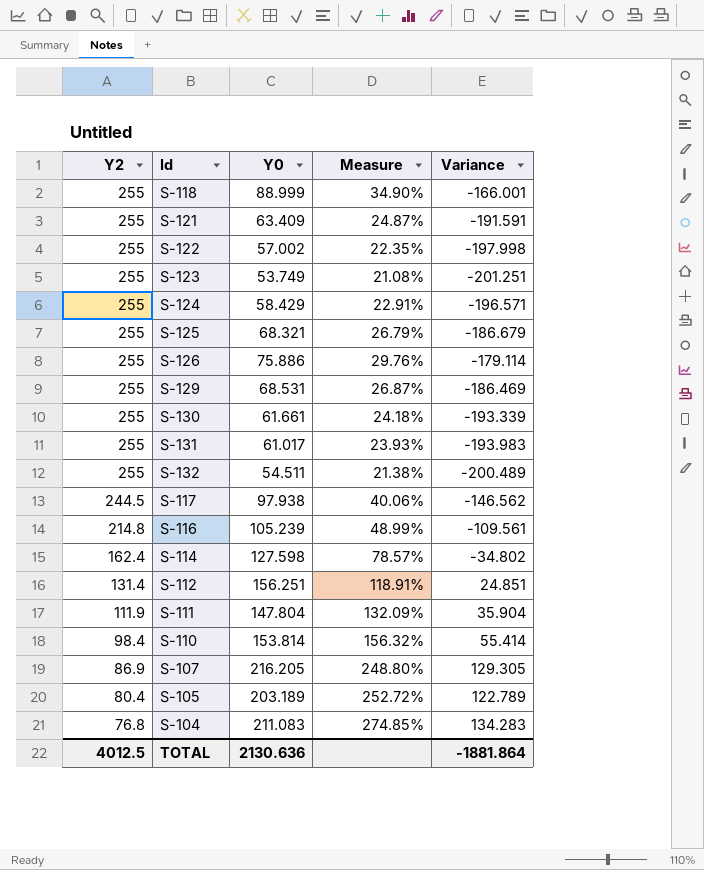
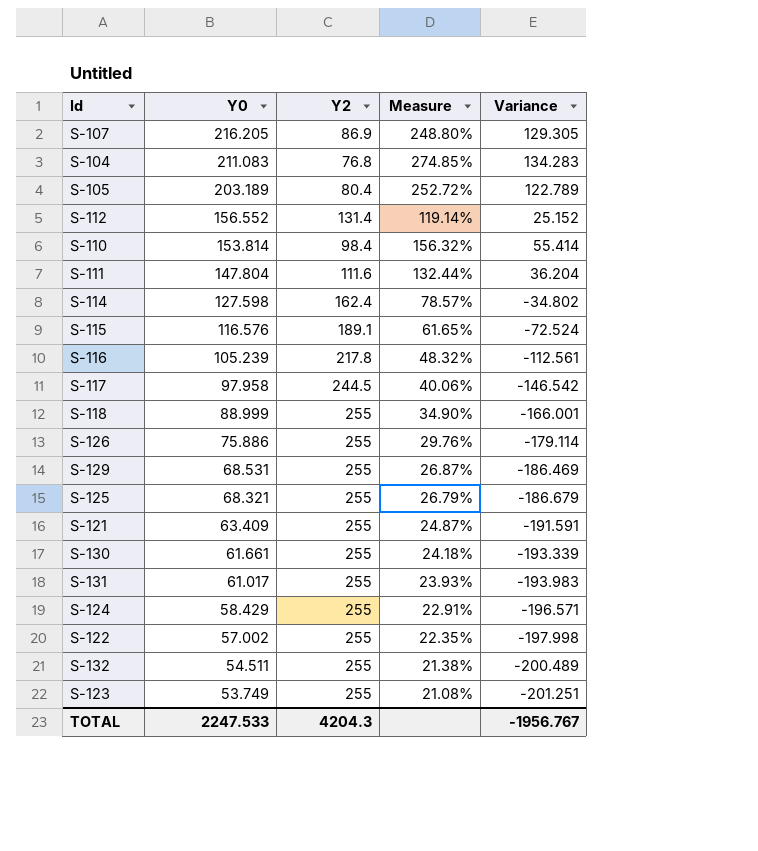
row order: Y2 descending -> Y0 descending
column Y2 | position: 1 -> 3
S-112 | Y0: 156.251 -> 156.552
S-112 | Measure: 118.91% -> 119.14%
S-112 | Variance: 24.851 -> 25.152
S-111 | Y2: 111.9 -> 111.6
S-111 | Measure: 132.09% -> 132.44%
S-111 | Variance: 35.904 -> 36.204
row S-115: none -> 116.576 | 189.1 | 61.65% | -72.524
S-116 | Y2: 214.8 -> 217.8
S-116 | Measure: 48.99% -> 48.32%
S-116 | Variance: -109.561 -> -112.561
S-117 | Y0: 97.938 -> 97.958
S-117 | Variance: -146.562 -> -146.542
TOTAL | Y0: 2130.636 -> 2247.533
TOTAL | Y2: 4012.5 -> 4204.3
TOTAL | Variance: -1881.864 -> -1956.767

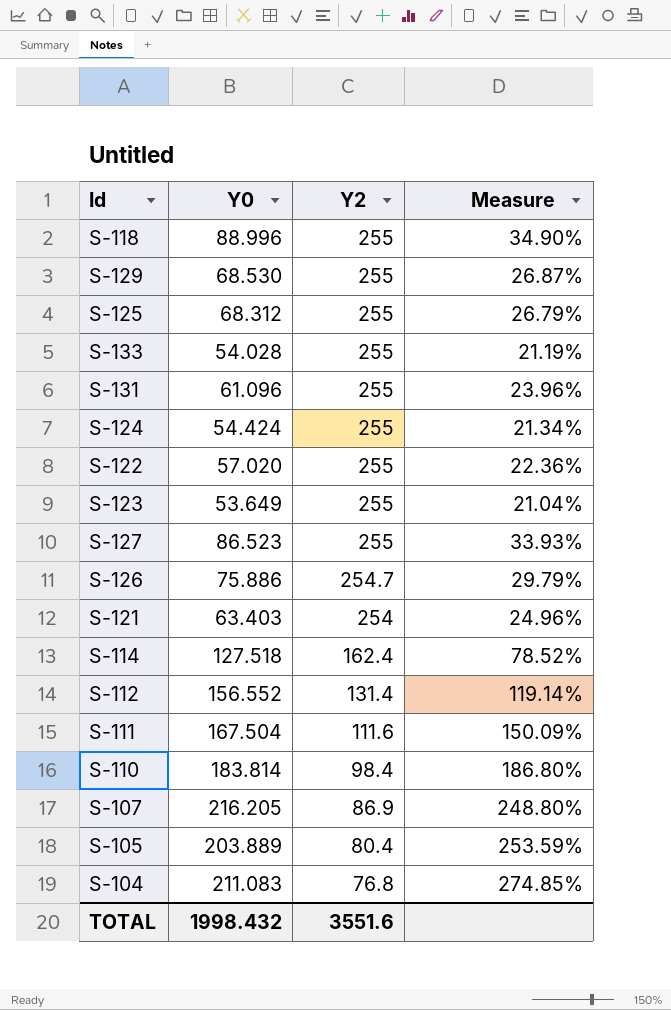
row order: Y0 descending -> Y2 descending
column Variance | formula: [Y0] - [Y2] -> none
row S-115: 116.576 | 189.1 | 61.65% | -72.524 -> none
row S-116: 105.239 | 217.8 | 48.32% | -112.561 -> none
row S-117: 97.958 | 244.5 | 40.06% | -146.542 -> none
row S-130: 61.661 | 255 | 24.18% | -193.339 -> none
row S-132: 54.511 | 255 | 21.38% | -200.489 -> none
S-118 | Y0: 88.999 -> 88.996
S-129 | Y0: 68.531 -> 68.530
S-125 | Y0: 68.321 -> 68.312
row S-133: none -> 54.028 | 255 | 21.19%
S-131 | Y0: 61.017 -> 61.096
S-131 | Measure: 23.93% -> 23.96%
S-124 | Y0: 58.429 -> 54.424
S-124 | Measure: 22.91% -> 21.34%
S-122 | Y0: 57.002 -> 57.020
S-122 | Measure: 22.35% -> 22.36%
S-123 | Y0: 53.749 -> 53.649
S-123 | Measure: 21.08% -> 21.04%
row S-127: none -> 86.523 | 255 | 33.93%
S-126 | Y2: 255 -> 254.7
S-126 | Measure: 29.76% -> 29.79%
S-121 | Y0: 63.409 -> 63.403
S-121 | Y2: 255 -> 254
S-121 | Measure: 24.87% -> 24.96%
S-114 | Y0: 127.598 -> 127.518
S-114 | Measure: 78.57% -> 78.52%
S-111 | Y0: 147.804 -> 167.504
S-111 | Measure: 132.44% -> 150.09%
S-110 | Y0: 153.814 -> 183.814
S-110 | Measure: 156.32% -> 186.80%
S-105 | Y0: 203.189 -> 203.889
S-105 | Measure: 252.72% -> 253.59%
TOTAL | Y0: 2247.533 -> 1998.432
TOTAL | Y2: 4204.3 -> 3551.6

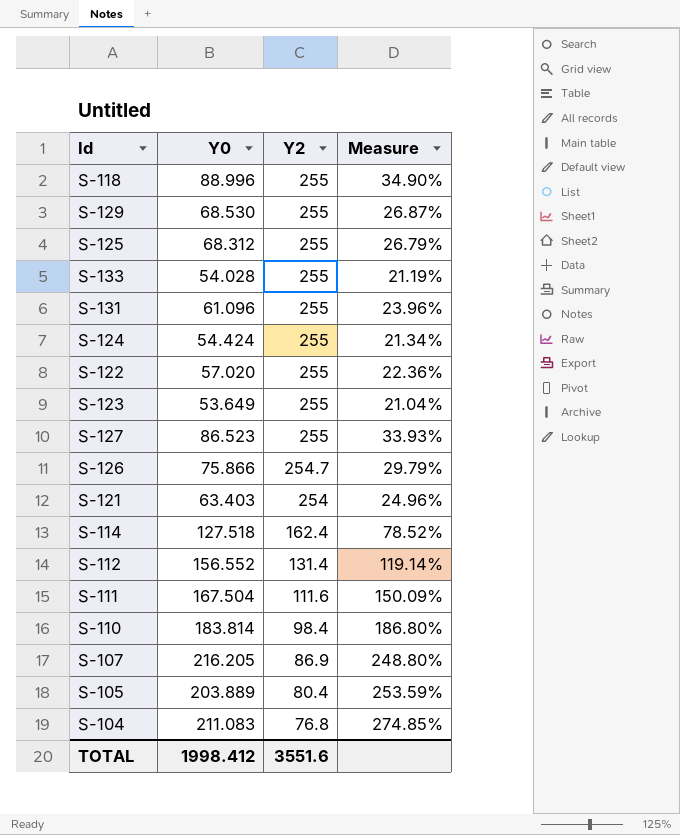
S-126 | Y0: 75.886 -> 75.866
TOTAL | Y0: 1998.432 -> 1998.412

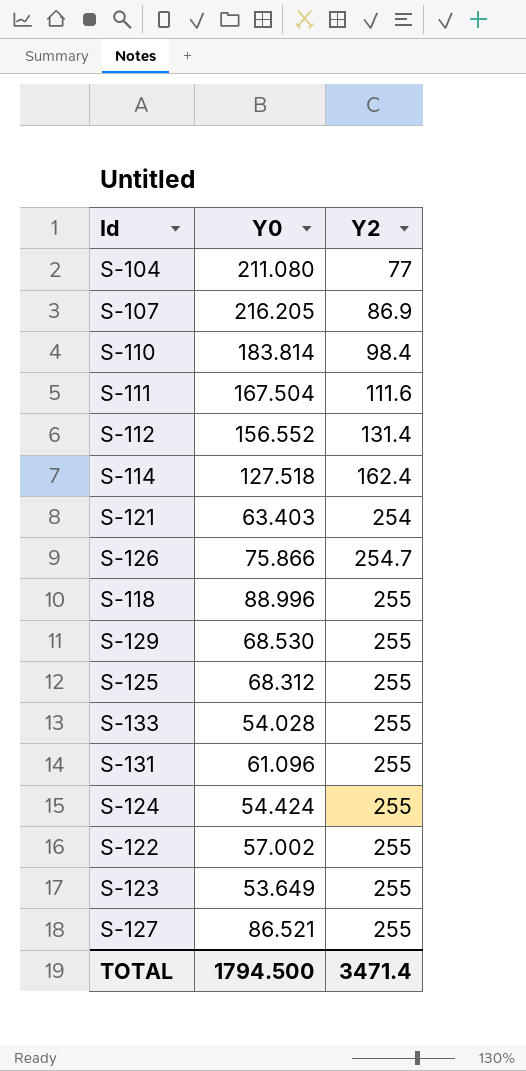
row order: Y2 descending -> Y2 ascending
column Measure | formula: [Y0] / [Y2] -> none
row S-105: 203.889 | 80.4 | 253.59% -> none
S-104 | Y0: 211.083 -> 211.080
S-104 | Y2: 76.8 -> 77
S-122 | Y0: 57.020 -> 57.002
S-127 | Y0: 86.523 -> 86.521
TOTAL | Y0: 1998.412 -> 1794.500
TOTAL | Y2: 3551.6 -> 3471.4

